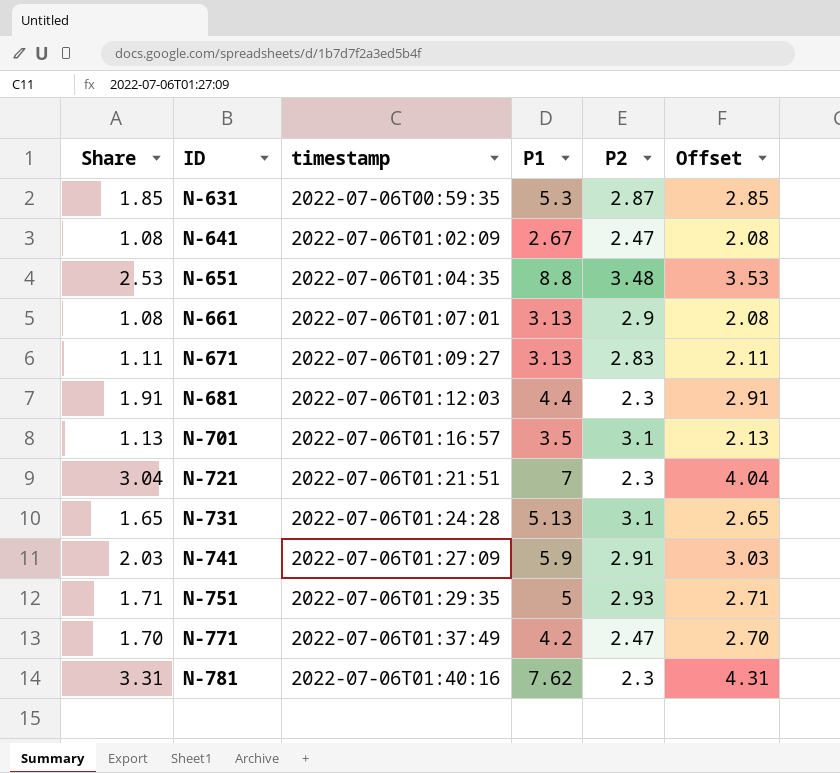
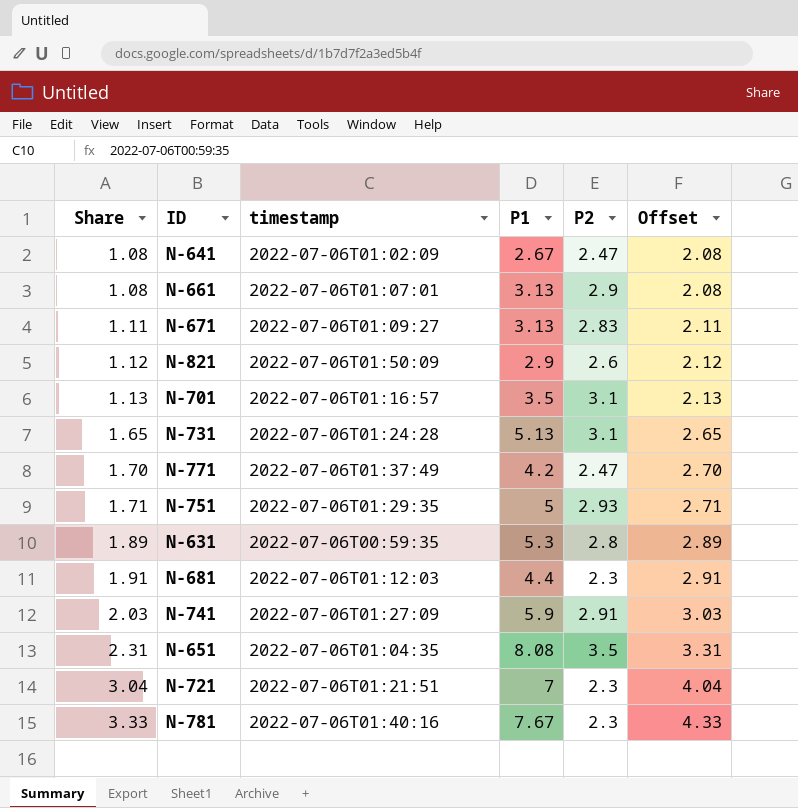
row order: ID ascending -> Share ascending
row N-821: none -> 1.12 | 2022-07-06T01:50:09 | 2.9 | 2.6 | 2.12
N-631 | Share: 1.85 -> 1.89
N-631 | P2: 2.87 -> 2.8
N-631 | Offset: 2.85 -> 2.89
N-651 | Share: 2.53 -> 2.31
N-651 | P1: 8.8 -> 8.08
N-651 | P2: 3.48 -> 3.5
N-651 | Offset: 3.53 -> 3.31
N-781 | Share: 3.31 -> 3.33
N-781 | P1: 7.62 -> 7.67
N-781 | Offset: 4.31 -> 4.33

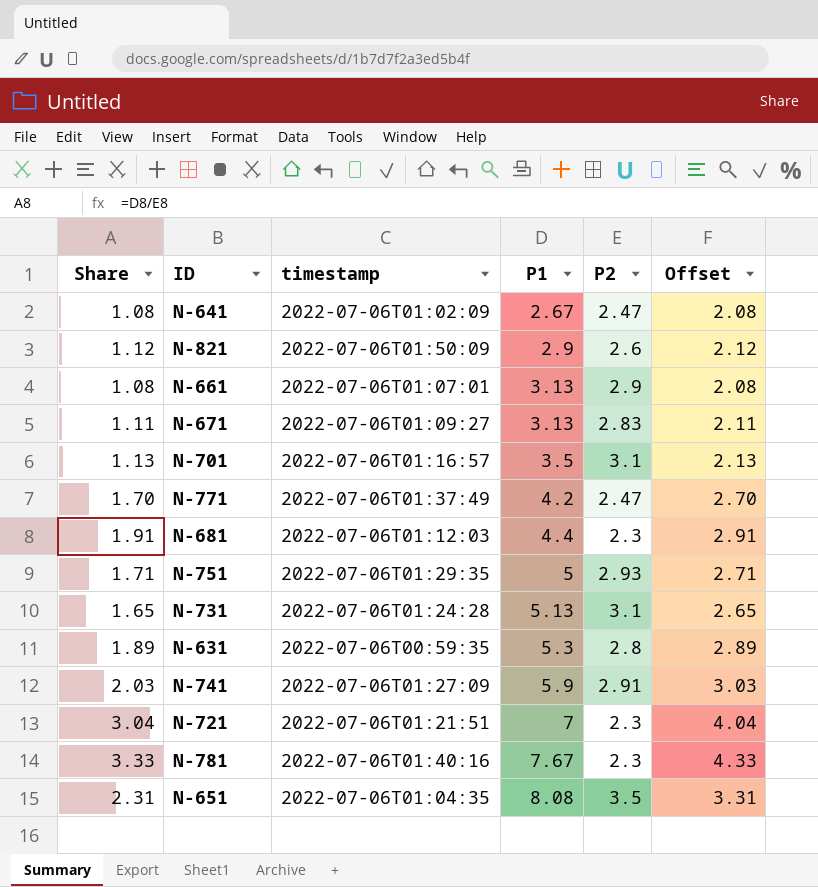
row order: Share ascending -> P1 ascending

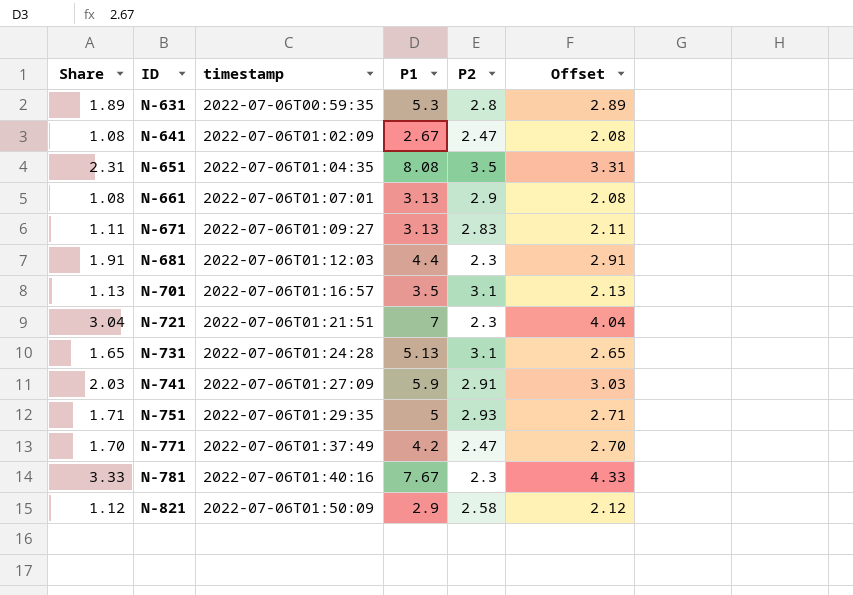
row order: P1 ascending -> ID ascending
N-821 | P2: 2.6 -> 2.58

